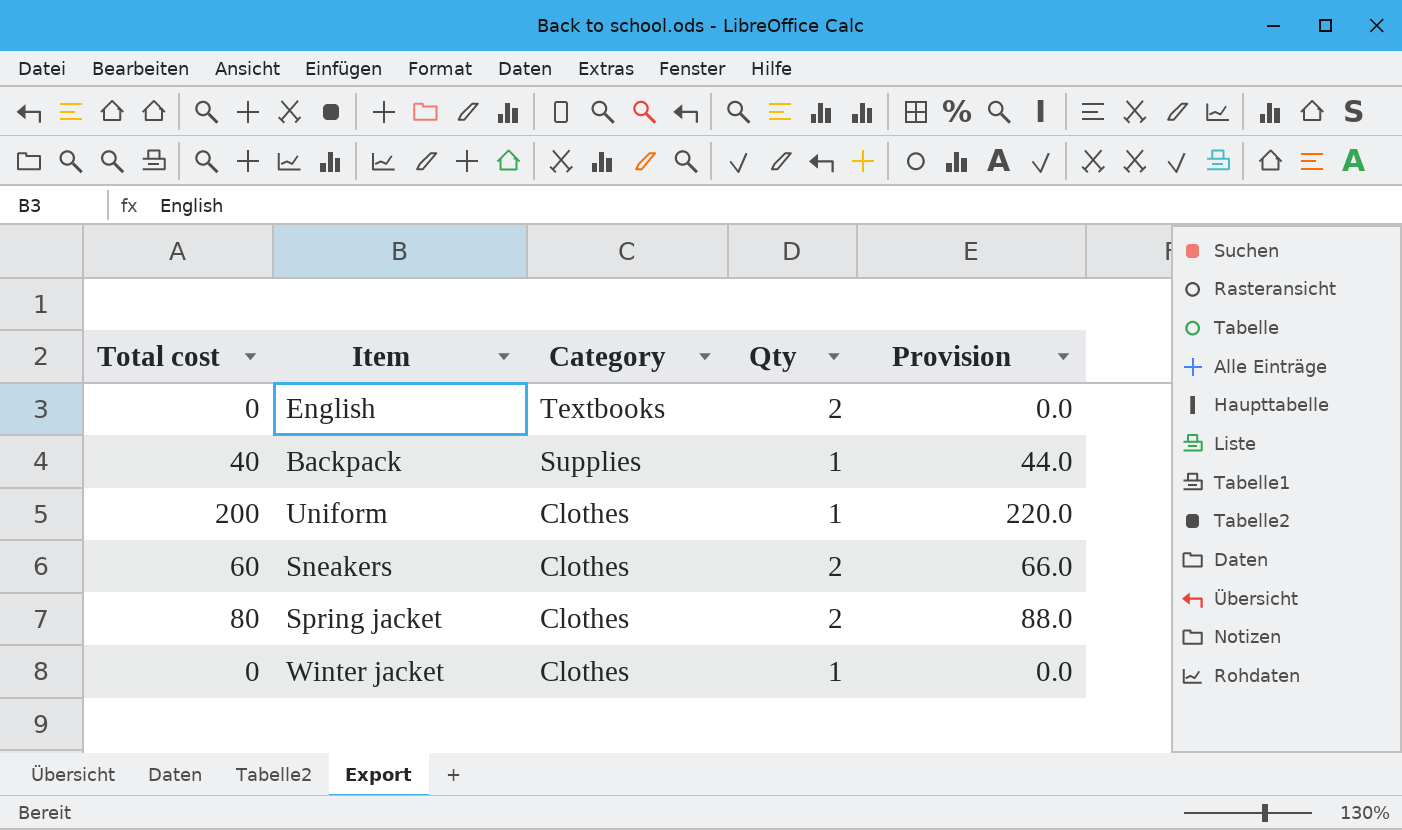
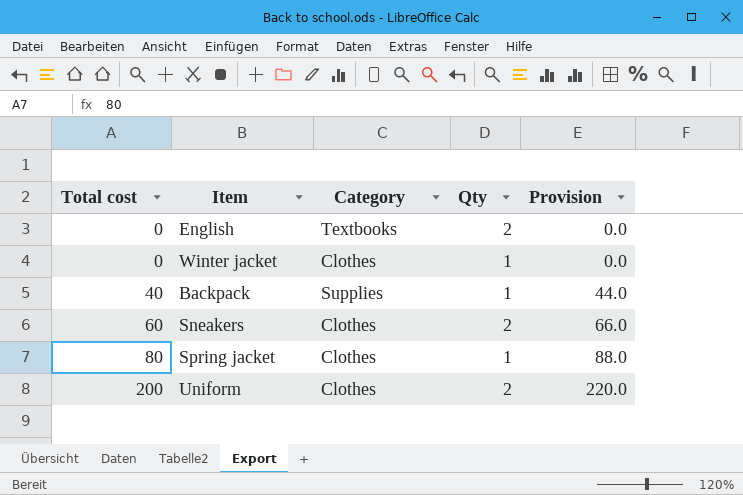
row order: Category descending -> Total cost ascending
Spring jacket | Qty: 2 -> 1
Uniform | Qty: 1 -> 2

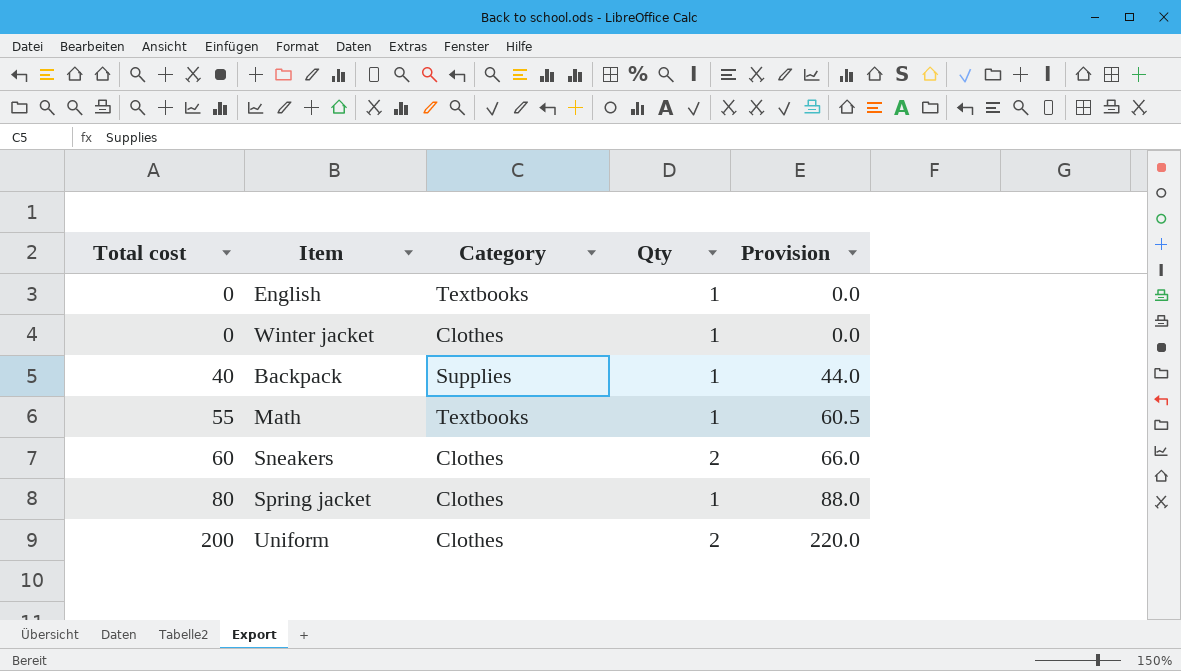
English | Qty: 2 -> 1
row Math: none -> 55 | Textbooks | 1 | 60.5

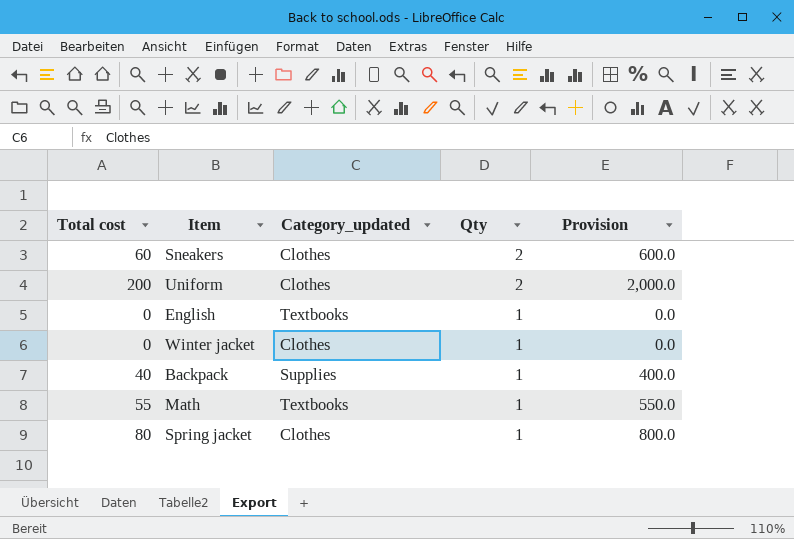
row order: Total cost ascending -> Qty descending
column name: Category -> Category_updated
column Provision | formula: [Total cost] * 1.1 -> [Total cost] * 10

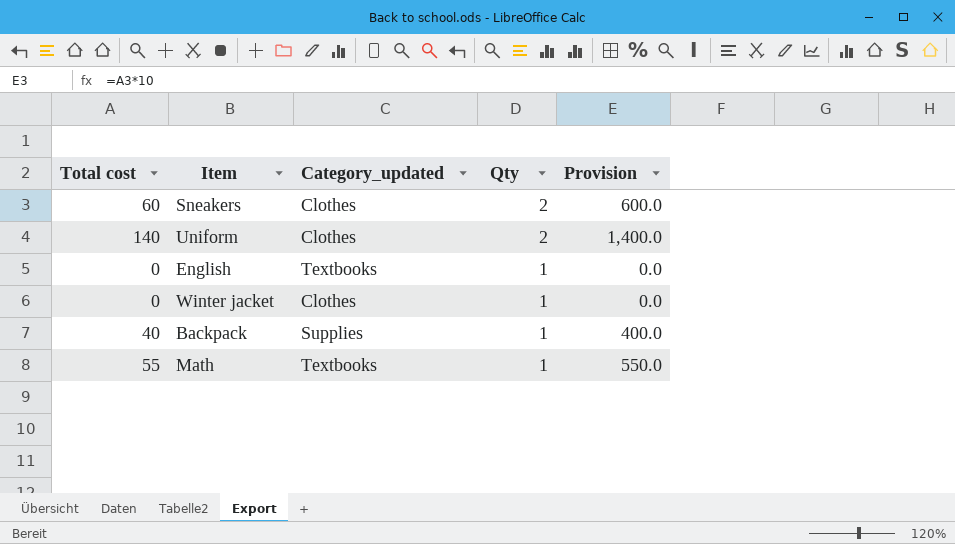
row Spring jacket: 80 | Clothes | 1 | 800.0 -> none
Uniform | Total cost: 200 -> 140
Uniform | Provision: 2,000.0 -> 1,400.0

